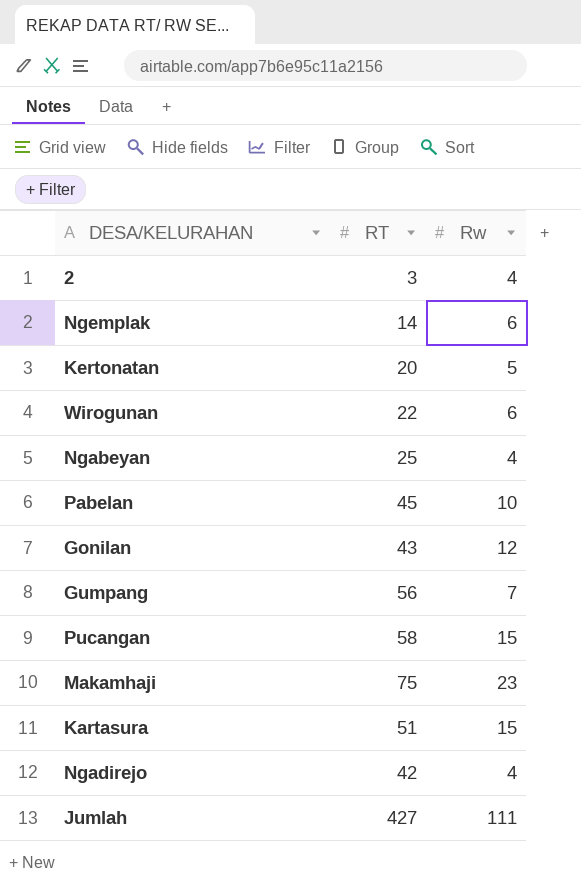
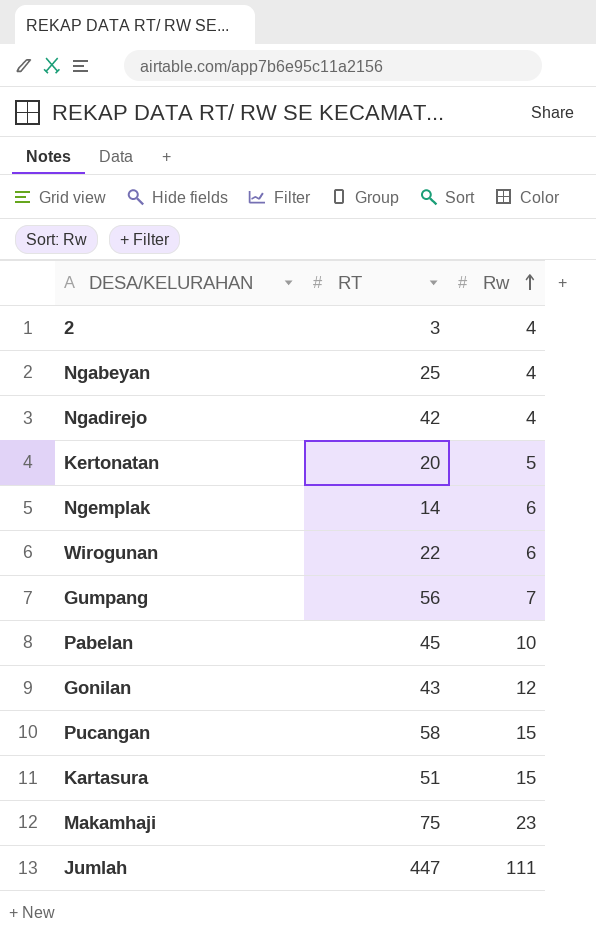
row order: none -> Rw ascending
Jumlah | RT: 427 -> 447

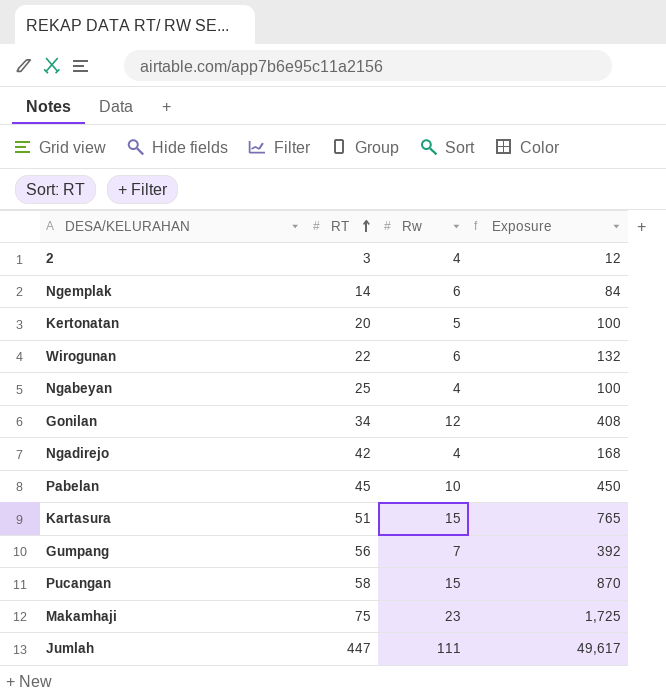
row order: Rw ascending -> RT ascending
column Exposure | formula: none -> [RT] * [Rw]
Gonilan | RT: 43 -> 34

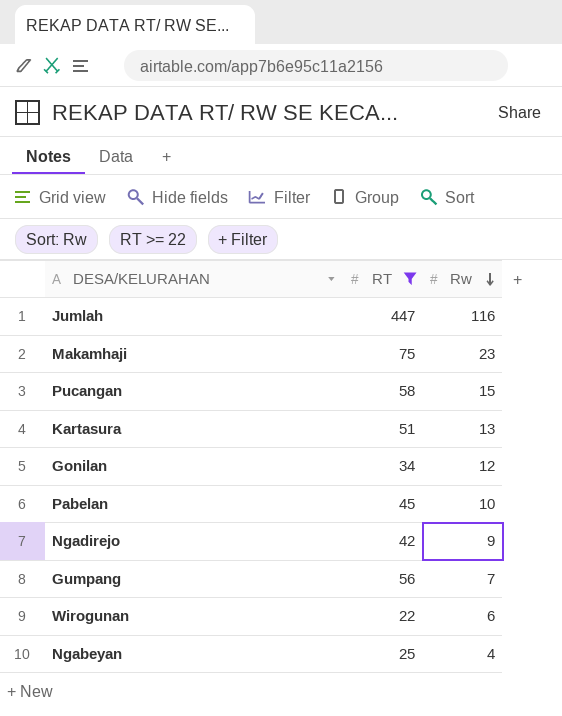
filter: none -> RT >= 22
row order: RT ascending -> Rw descending
column Exposure | formula: [RT] * [Rw] -> none
Jumlah | Rw: 111 -> 116
Kartasura | Rw: 15 -> 13
Ngadirejo | Rw: 4 -> 9

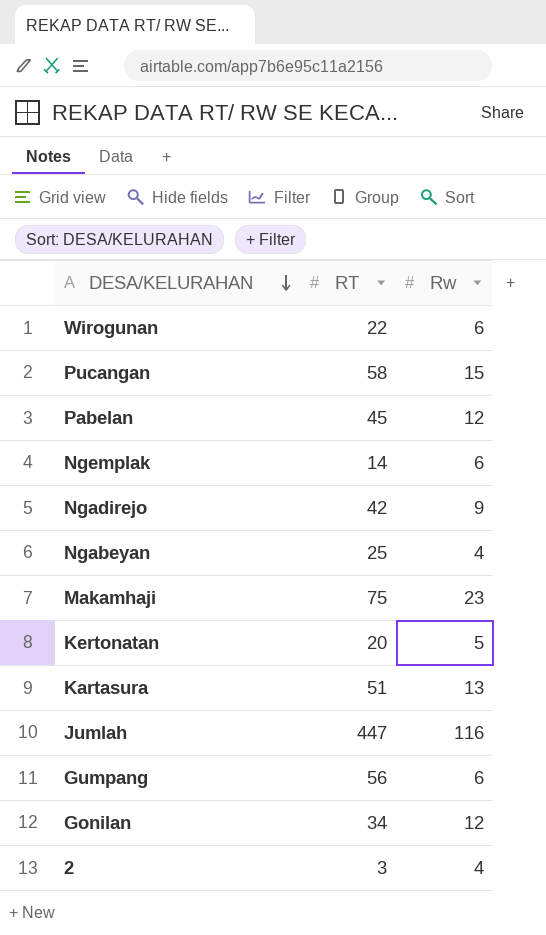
filter: RT >= 22 -> none
row order: Rw descending -> DESA/KELURAHAN descending
Pabelan | Rw: 10 -> 12
Gumpang | Rw: 7 -> 6

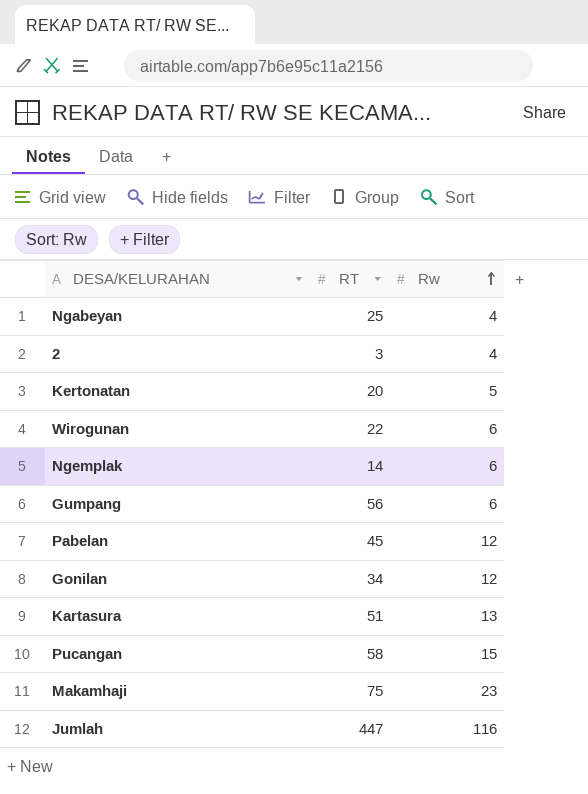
row order: DESA/KELURAHAN descending -> Rw ascending
row Ngadirejo: 42 | 9 -> none

